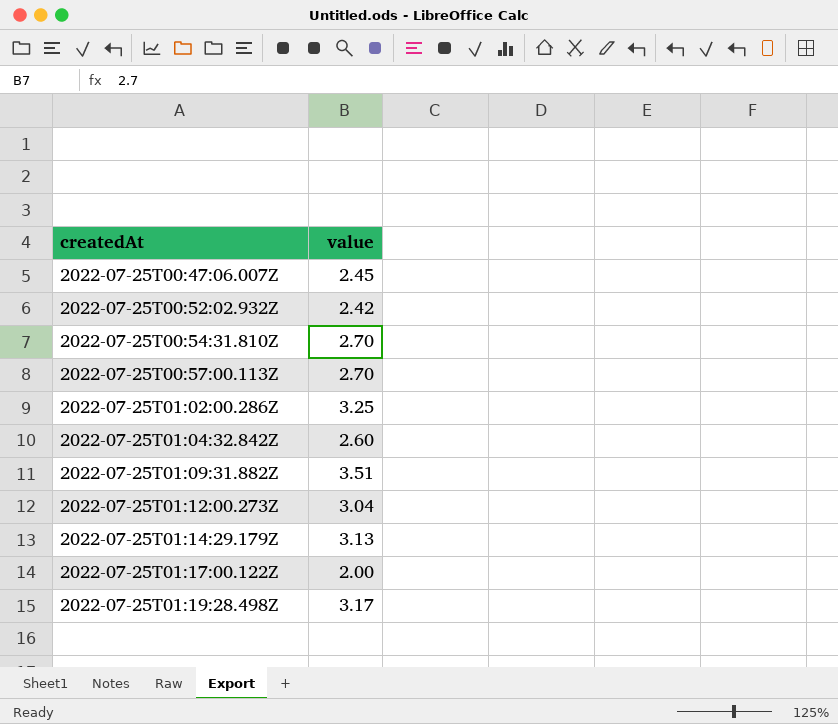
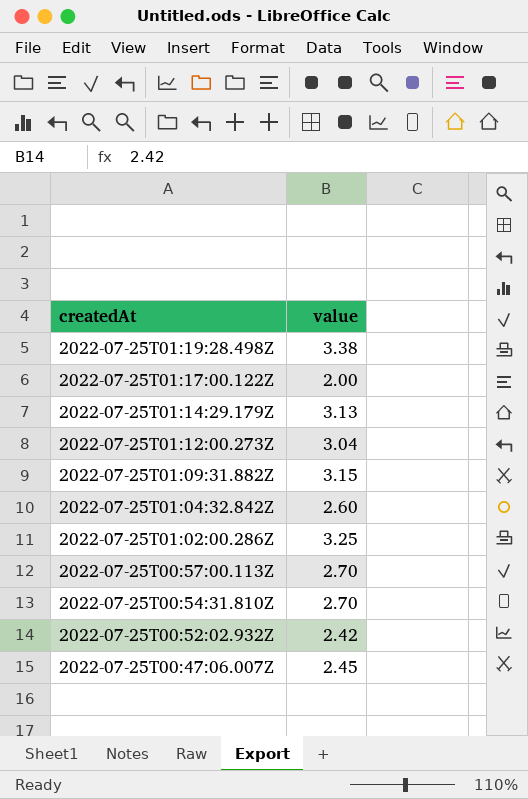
row order: createdAt ascending -> createdAt descending
2022-07-25T01:19:28.498Z | value: 3.17 -> 3.38
2022-07-25T01:09:31.882Z | value: 3.51 -> 3.15

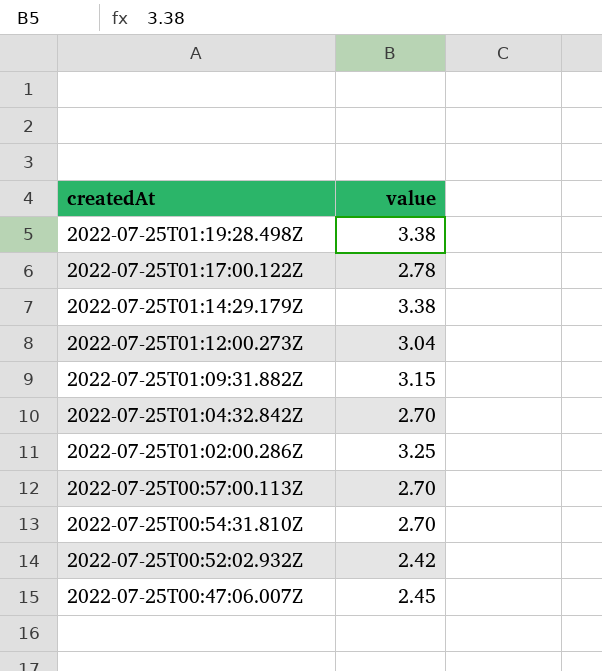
2022-07-25T01:17:00.122Z | value: 2.00 -> 2.78
2022-07-25T01:14:29.179Z | value: 3.13 -> 3.38
2022-07-25T01:04:32.842Z | value: 2.60 -> 2.70

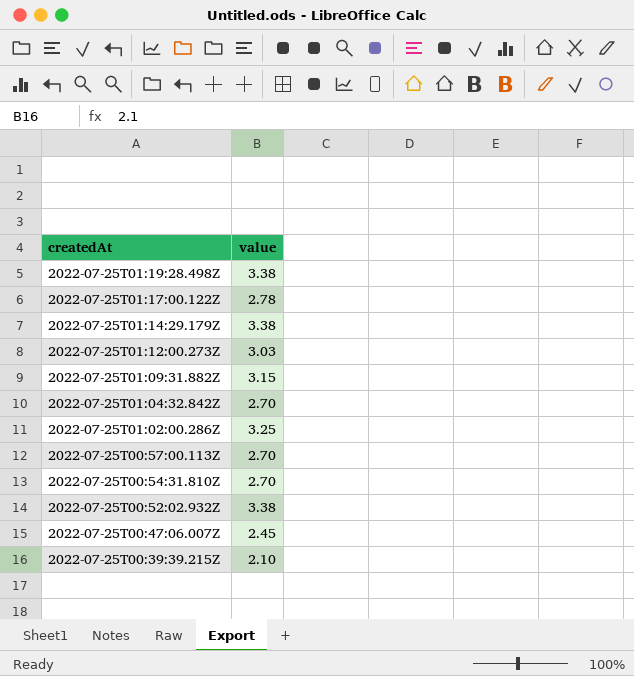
2022-07-25T01:12:00.273Z | value: 3.04 -> 3.03
2022-07-25T00:52:02.932Z | value: 2.42 -> 3.38
row 2022-07-25T00:39:39.215Z: none -> 2.10

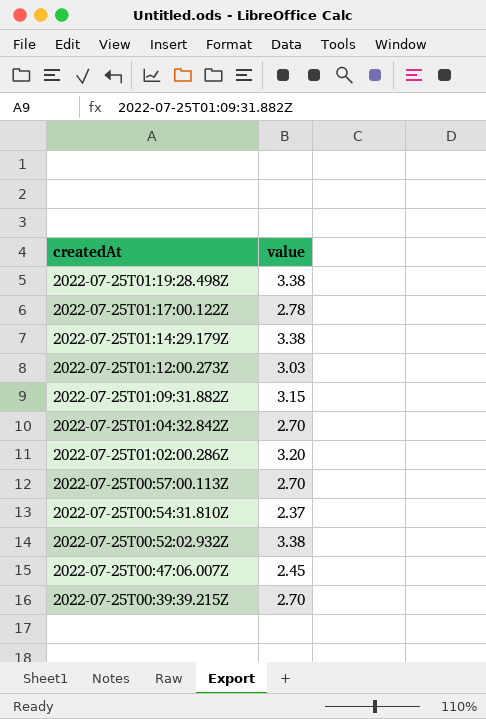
2022-07-25T01:02:00.286Z | value: 3.25 -> 3.20
2022-07-25T00:54:31.810Z | value: 2.70 -> 2.37
2022-07-25T00:39:39.215Z | value: 2.10 -> 2.70

